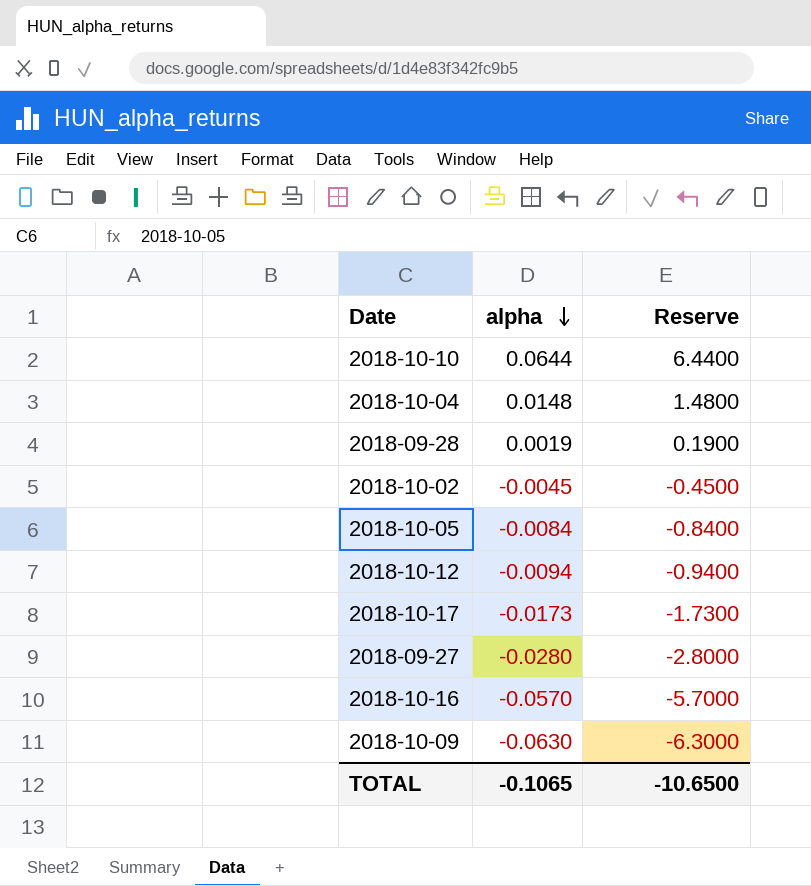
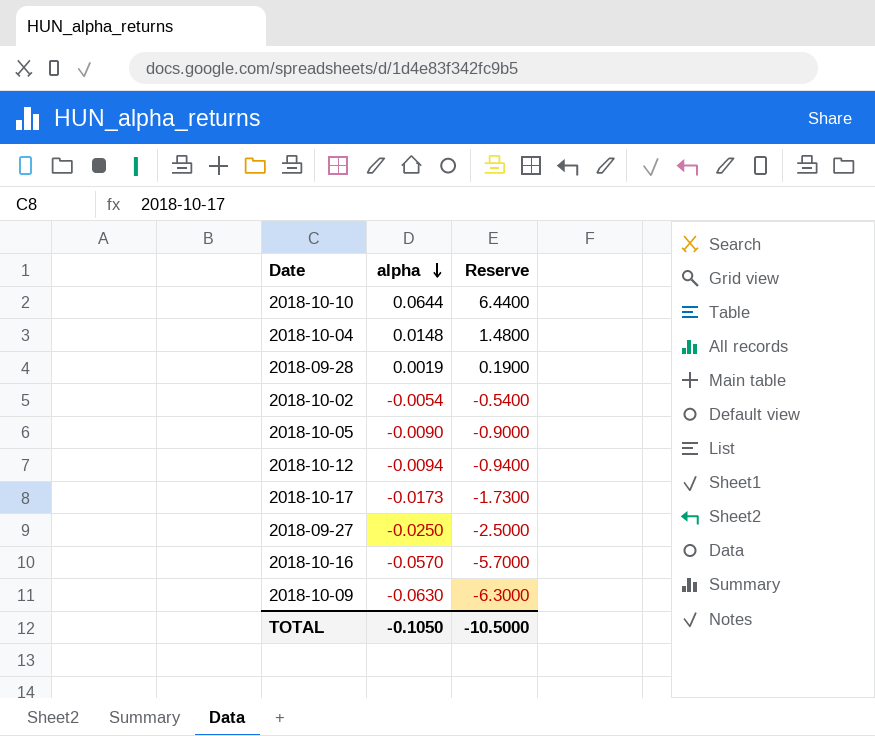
2018-10-02 | alpha: -0.0045 -> -0.0054
2018-10-02 | Reserve: -0.4500 -> -0.5400
2018-10-05 | alpha: -0.0084 -> -0.0090
2018-10-05 | Reserve: -0.8400 -> -0.9000
2018-09-27 | alpha: -0.0280 -> -0.0250
2018-09-27 | Reserve: -2.8000 -> -2.5000
TOTAL | alpha: -0.1065 -> -0.1050
TOTAL | Reserve: -10.6500 -> -10.5000

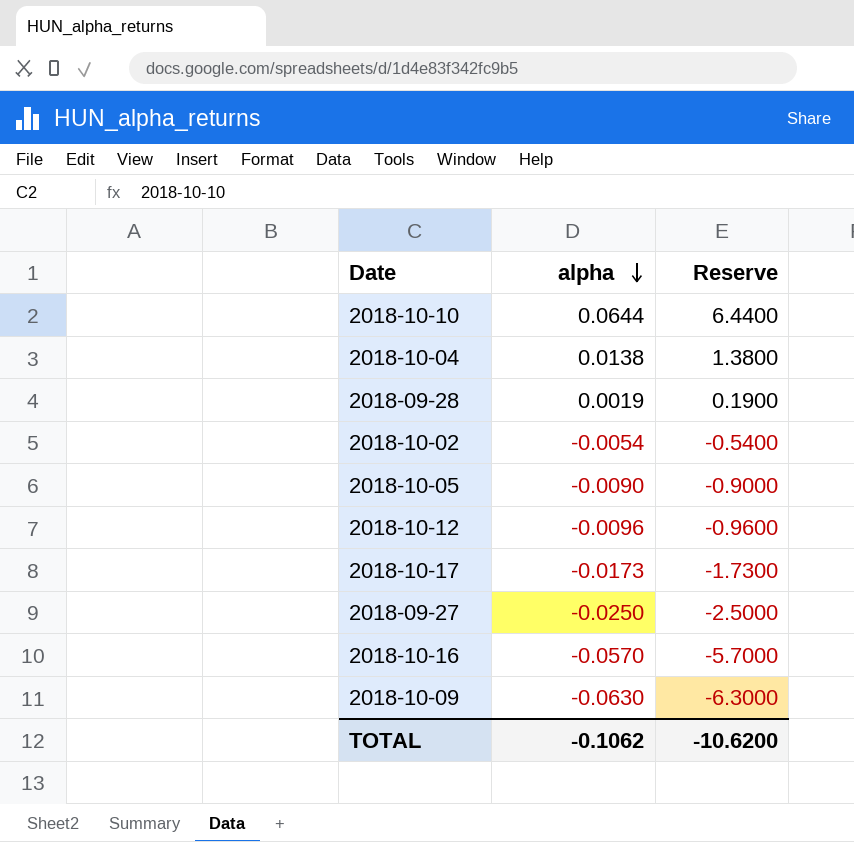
2018-10-04 | alpha: 0.0148 -> 0.0138
2018-10-04 | Reserve: 1.4800 -> 1.3800
2018-10-12 | alpha: -0.0094 -> -0.0096
2018-10-12 | Reserve: -0.9400 -> -0.9600
TOTAL | alpha: -0.1050 -> -0.1062
TOTAL | Reserve: -10.5000 -> -10.6200

